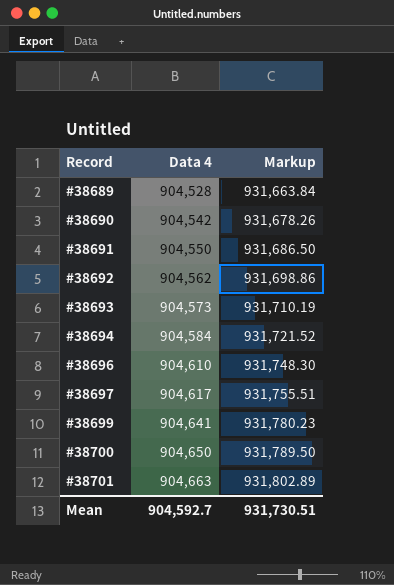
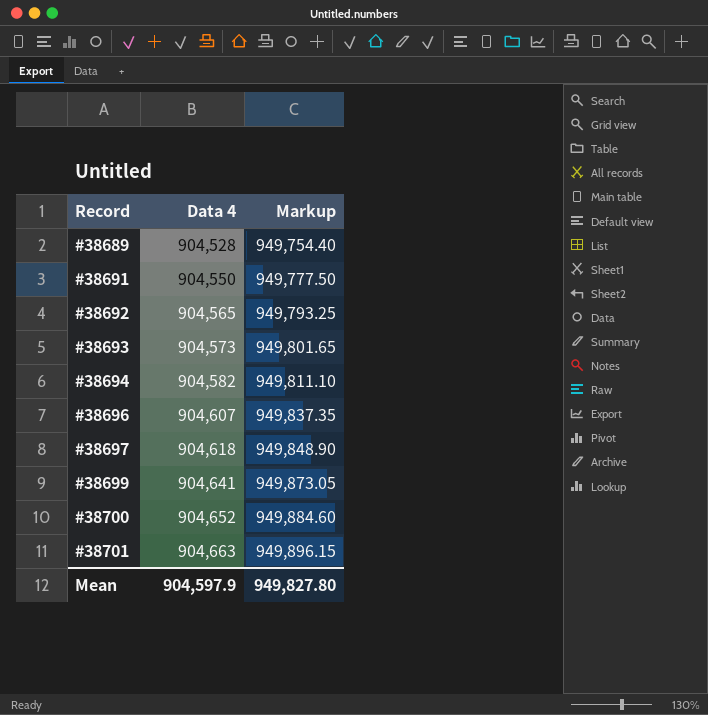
column Markup | formula: [Data 4] * 1.03 -> [Data 4] * 1.05
row #38690: 904,542 | 931,678.26 -> none
#38692 | Data 4: 904,562 -> 904,565
#38694 | Data 4: 904,584 -> 904,582
#38696 | Data 4: 904,610 -> 904,607
#38697 | Data 4: 904,617 -> 904,618
#38700 | Data 4: 904,650 -> 904,652
Mean | Data 4: 904,592.7 -> 904,597.9
Mean | Markup: 931,730.51 -> 949,827.80

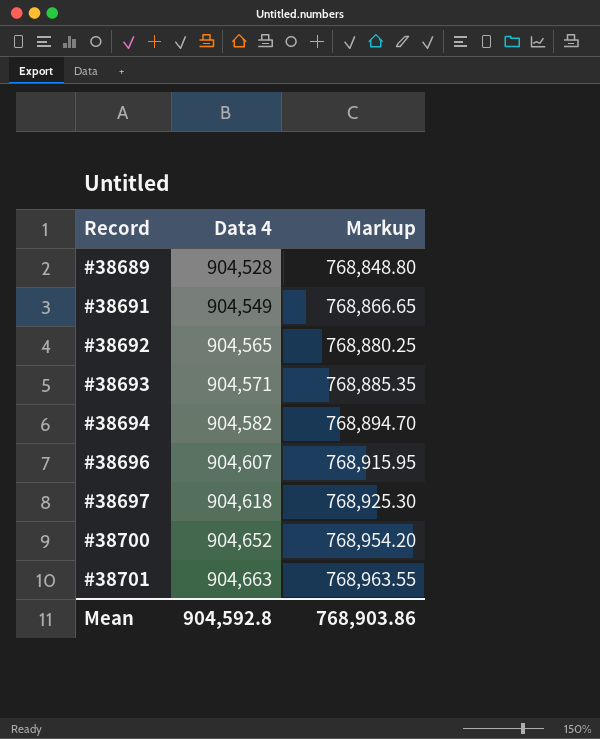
column Markup | formula: [Data 4] * 1.05 -> [Data 4] * 0.85
row #38699: 904,641 | 949,873.05 -> none
#38691 | Data 4: 904,550 -> 904,549
#38693 | Data 4: 904,573 -> 904,571
Mean | Data 4: 904,597.9 -> 904,592.8
Mean | Markup: 949,827.80 -> 768,903.86

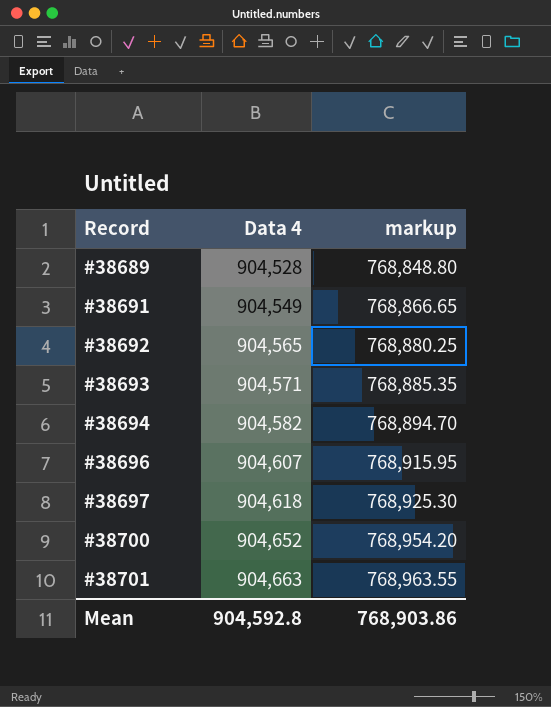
column name: Markup -> markup

